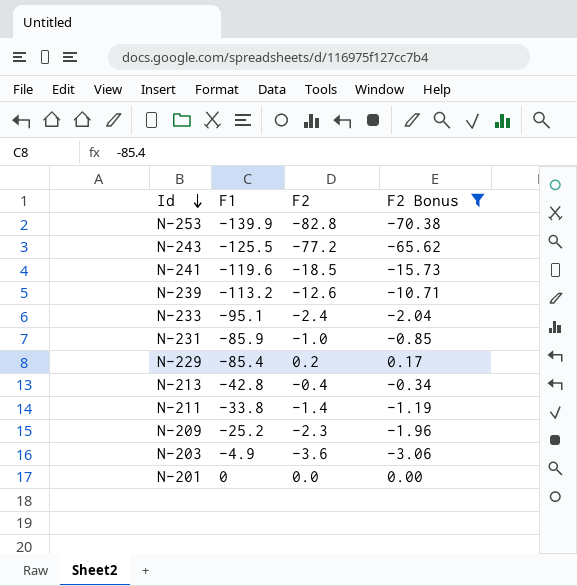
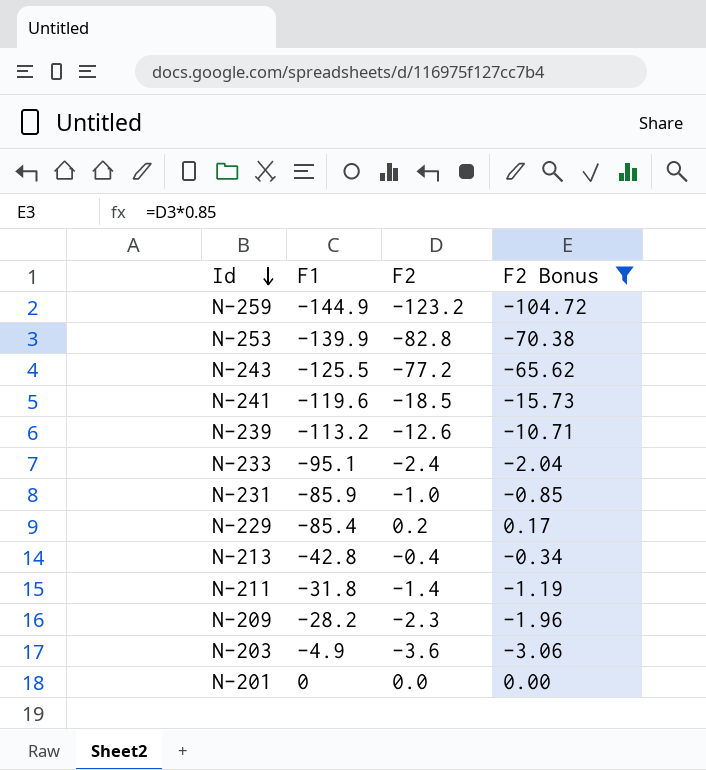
row N-259: none -> -144.9 | -123.2 | -104.72
N-211 | F1: -33.8 -> -31.8
N-209 | F1: -25.2 -> -28.2

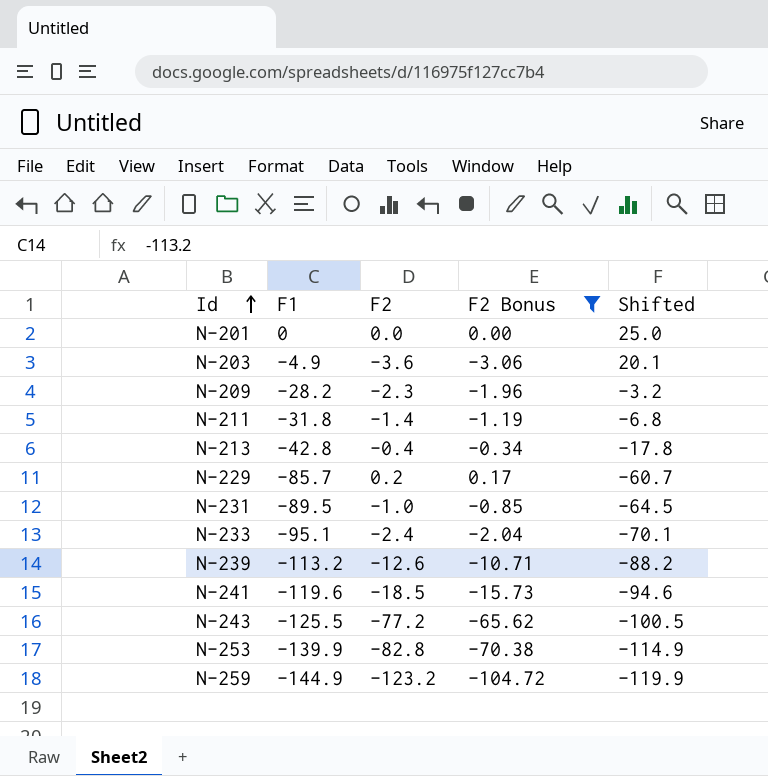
row order: Id descending -> Id ascending
column Shifted | formula: none -> [F1] + 25
N-229 | F1: -85.4 -> -85.7
N-231 | F1: -85.9 -> -89.5

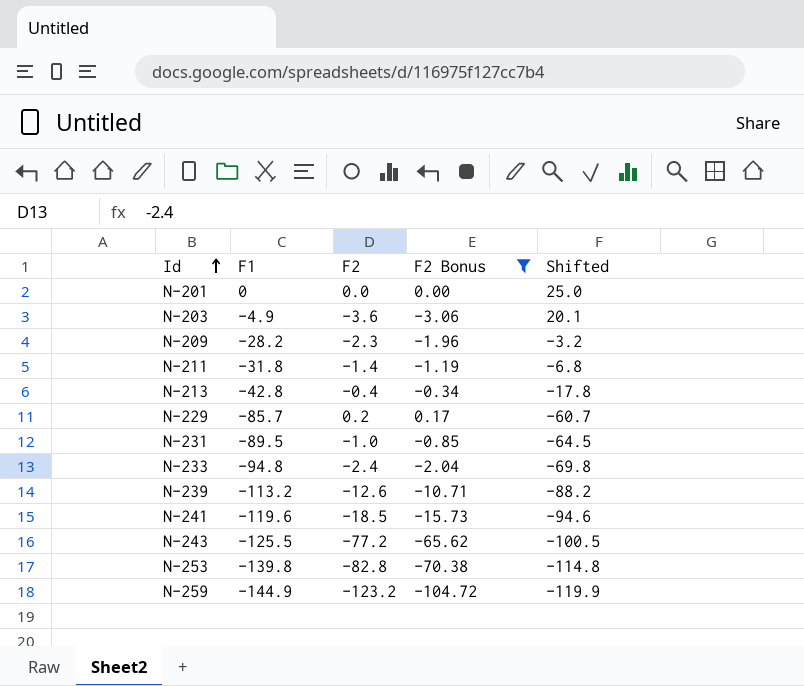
N-233 | F1: -95.1 -> -94.8
N-233 | Shifted: -70.1 -> -69.8
N-253 | F1: -139.9 -> -139.8
N-253 | Shifted: -114.9 -> -114.8

